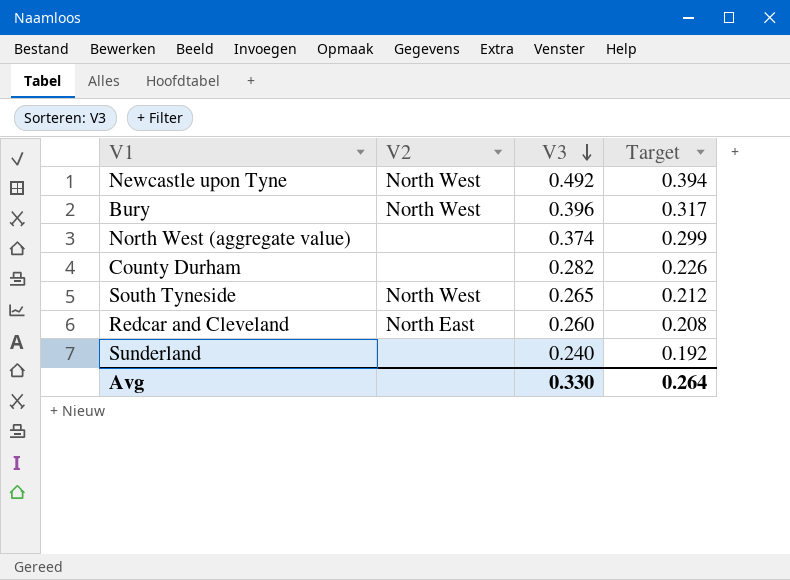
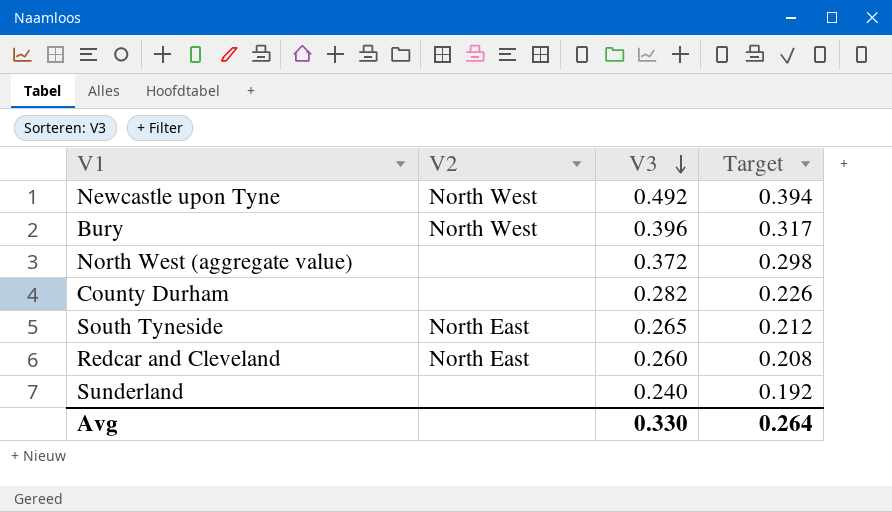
North West (aggregate value) | V3: 0.374 -> 0.372
North West (aggregate value) | Target: 0.299 -> 0.298
South Tyneside | V2: North West -> North East

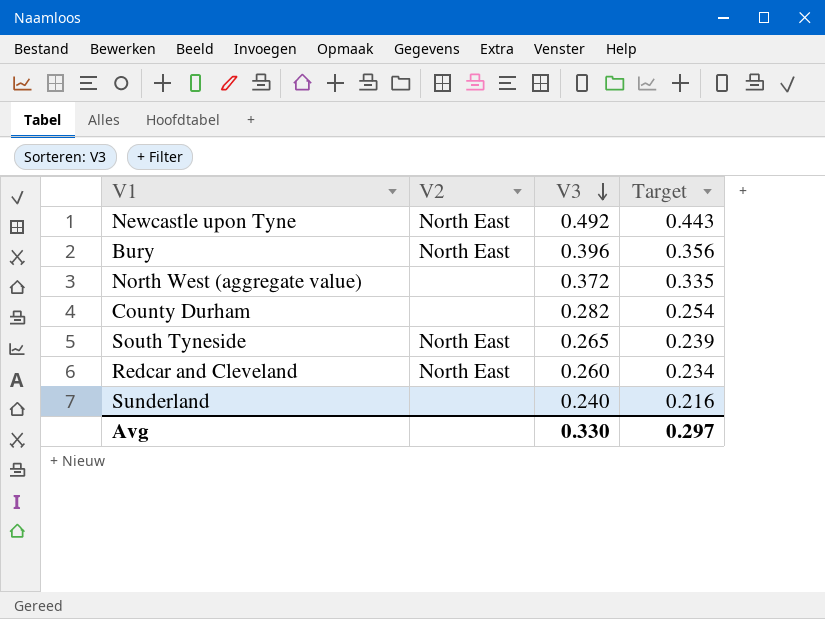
column Target | formula: [V3] * 0.8 -> [V3] * 0.9
Newcastle upon Tyne | V2: North West -> North East
Bury | V2: North West -> North East
Avg | Target: 0.264 -> 0.297

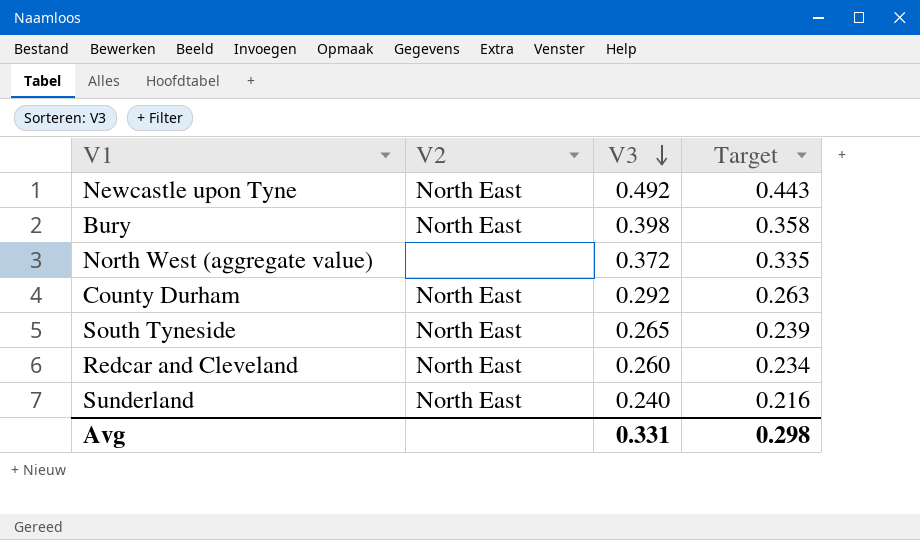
Bury | V3: 0.396 -> 0.398
Bury | Target: 0.356 -> 0.358
County Durham | V2: none -> North East
County Durham | V3: 0.282 -> 0.292
County Durham | Target: 0.254 -> 0.263
Sunderland | V2: none -> North East
Avg | V3: 0.330 -> 0.331
Avg | Target: 0.297 -> 0.298

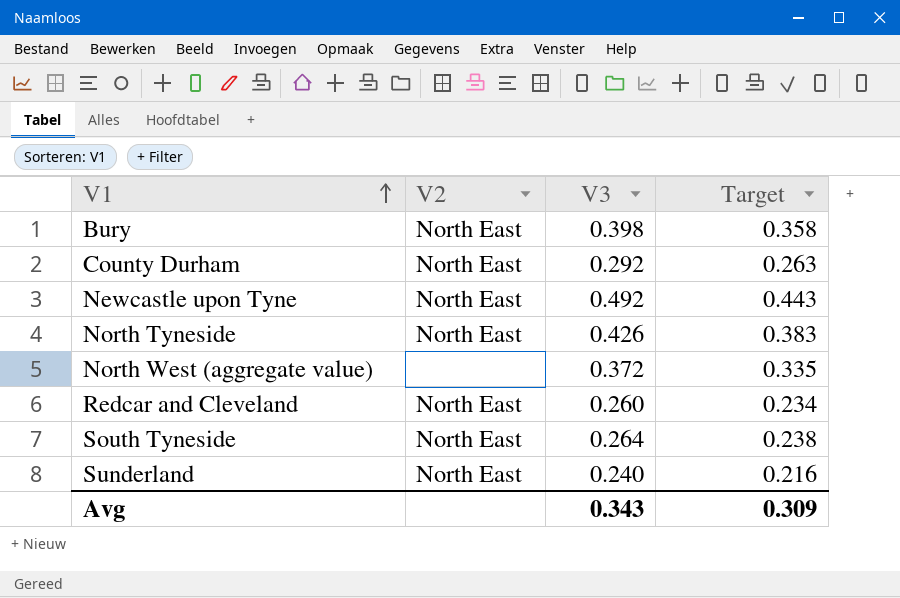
row order: V3 descending -> V1 ascending
row North Tyneside: none -> North East | 0.426 | 0.383
South Tyneside | V3: 0.265 -> 0.264
South Tyneside | Target: 0.239 -> 0.238
Avg | V3: 0.331 -> 0.343
Avg | Target: 0.298 -> 0.309

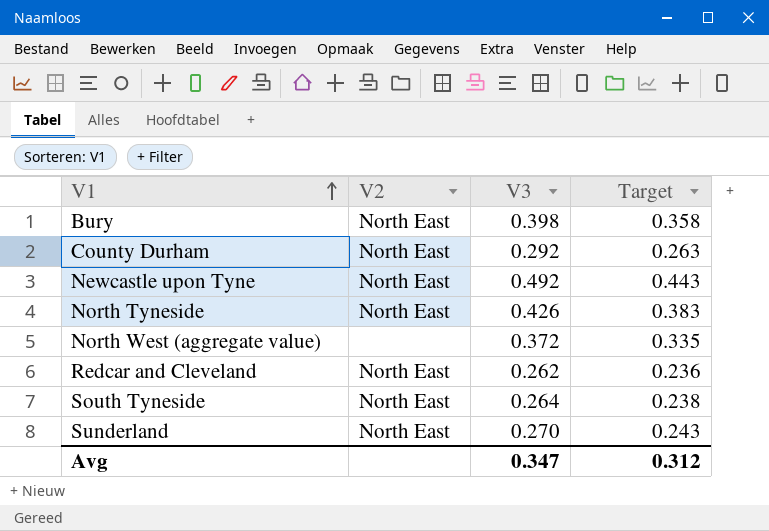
Redcar and Cleveland | V3: 0.260 -> 0.262
Redcar and Cleveland | Target: 0.234 -> 0.236
Sunderland | V3: 0.240 -> 0.270
Sunderland | Target: 0.216 -> 0.243
Avg | V3: 0.343 -> 0.347
Avg | Target: 0.309 -> 0.312

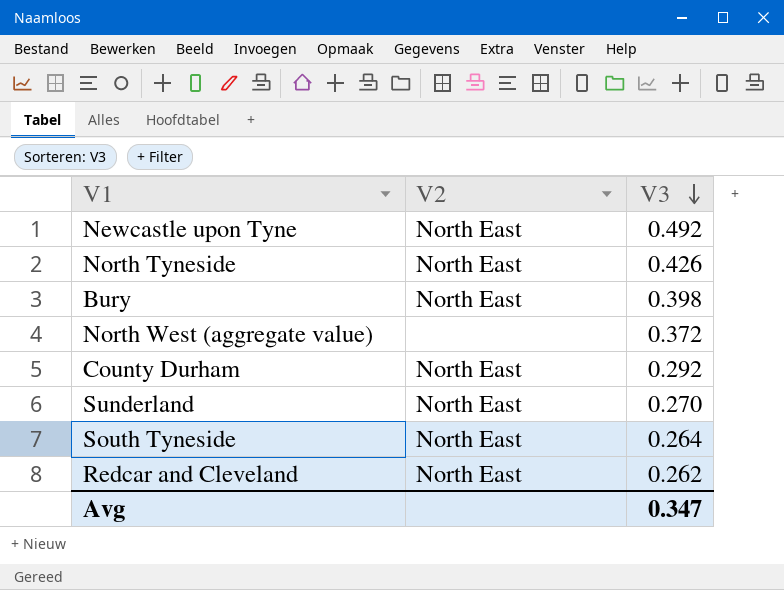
row order: V1 ascending -> V3 descending
column Target | formula: [V3] * 0.9 -> none

